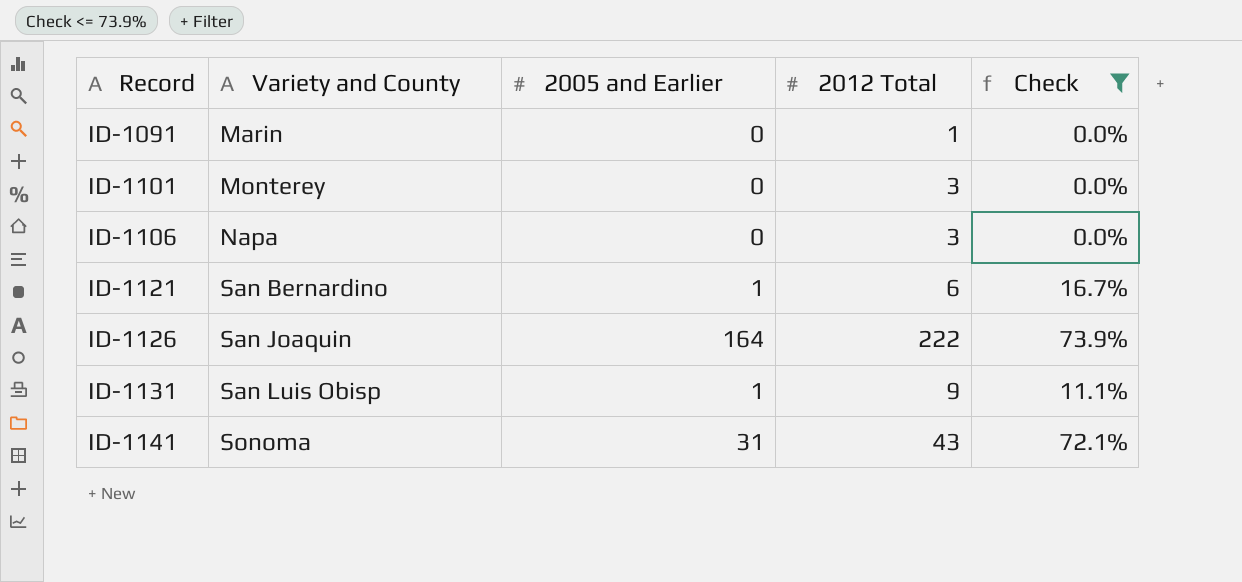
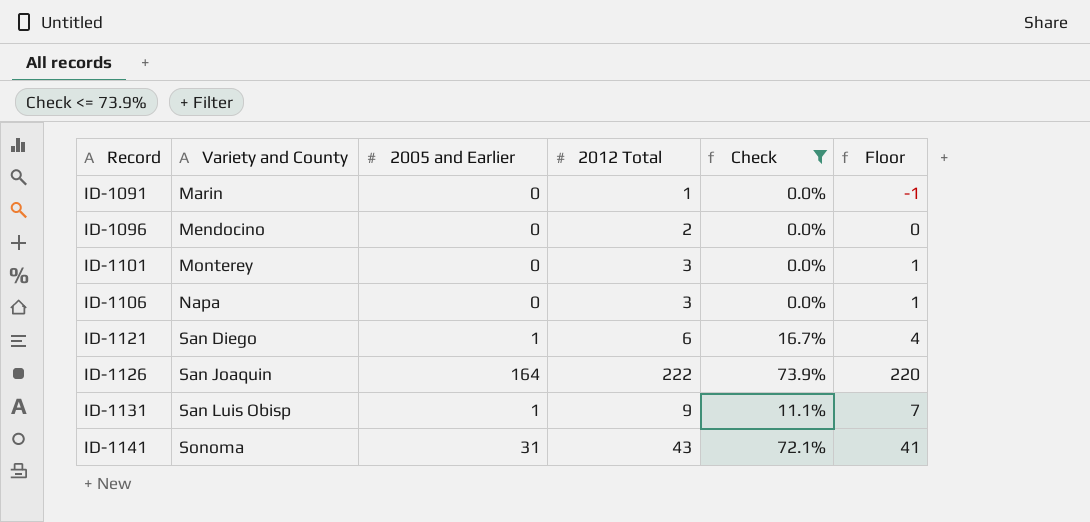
column Floor | formula: none -> [2012 Total] - 2
row ID-1096: none -> Mendocino | 0 | 2 | 0.0% | 0
ID-1121 | Variety and County: San Bernardino -> San Diego

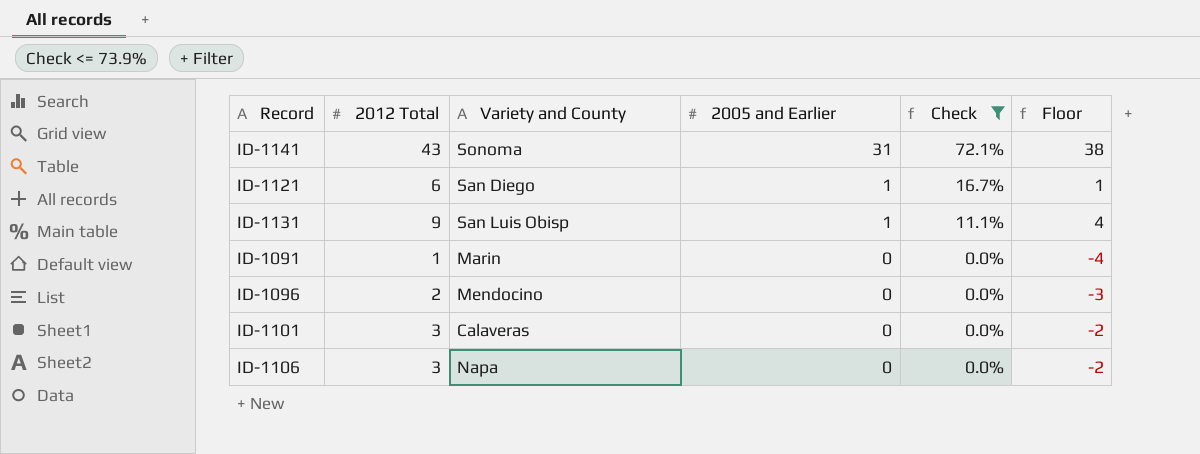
row order: Record ascending -> 2005 and Earlier descending
column 2012 Total | position: 4 -> 2
column Floor | formula: [2012 Total] - 2 -> [2012 Total] - 5
row ID-1126: San Joaquin | 164 | 222 | 73.9% | 220 -> none
ID-1101 | Variety and County: Monterey -> Calaveras

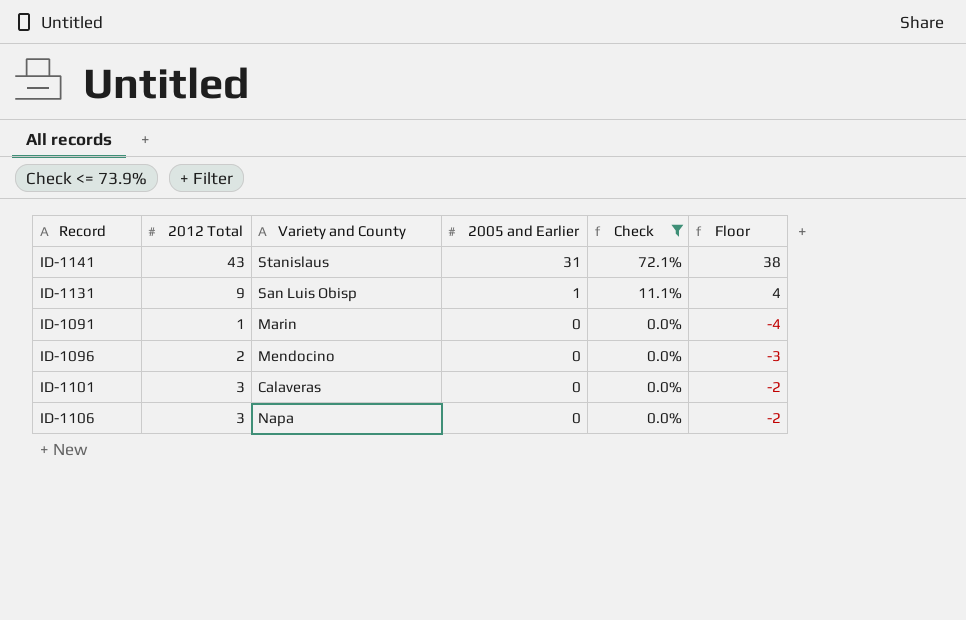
row ID-1121: 6 | San Diego | 1 | 16.7% | 1 -> none
ID-1141 | Variety and County: Sonoma -> Stanislaus

